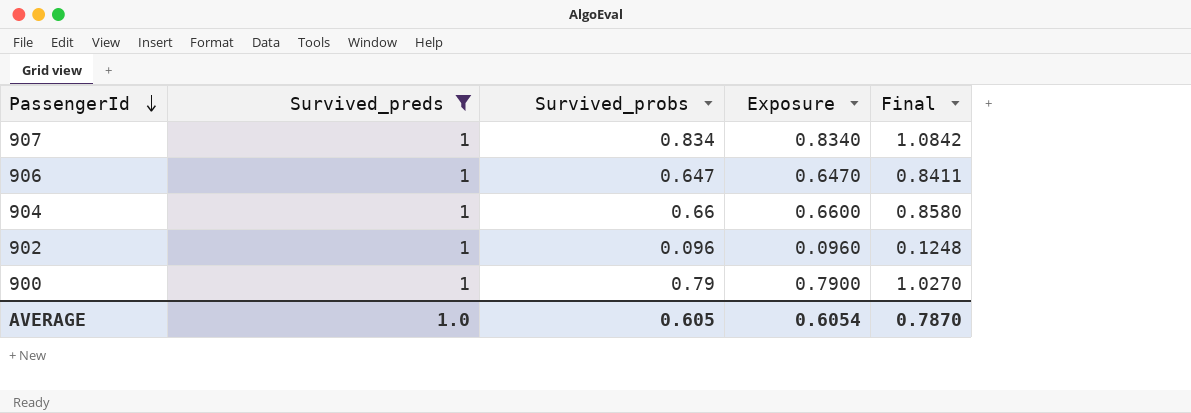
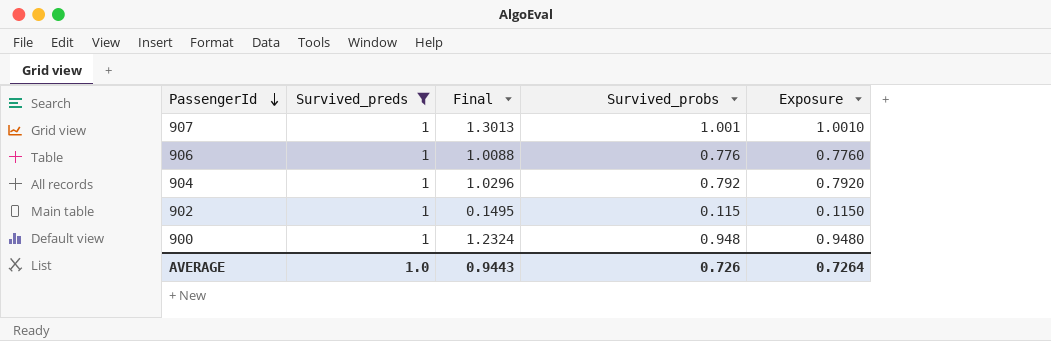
column Final | position: 5 -> 3
907 | Final: 1.0842 -> 1.3013
907 | Survived_probs: 0.834 -> 1.001
907 | Exposure: 0.8340 -> 1.0010
906 | Final: 0.8411 -> 1.0088
906 | Survived_probs: 0.647 -> 0.776
906 | Exposure: 0.6470 -> 0.7760
904 | Final: 0.8580 -> 1.0296
904 | Survived_probs: 0.66 -> 0.792
904 | Exposure: 0.6600 -> 0.7920
902 | Final: 0.1248 -> 0.1495
902 | Survived_probs: 0.096 -> 0.115
902 | Exposure: 0.0960 -> 0.1150
900 | Final: 1.0270 -> 1.2324
900 | Survived_probs: 0.79 -> 0.948
900 | Exposure: 0.7900 -> 0.9480
AVERAGE | Final: 0.7870 -> 0.9443
AVERAGE | Survived_probs: 0.605 -> 0.726
AVERAGE | Exposure: 0.6054 -> 0.7264

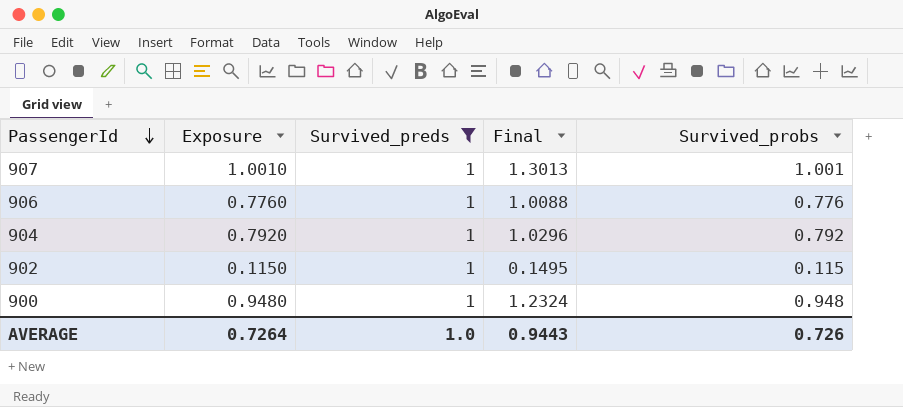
column Exposure | position: 5 -> 2

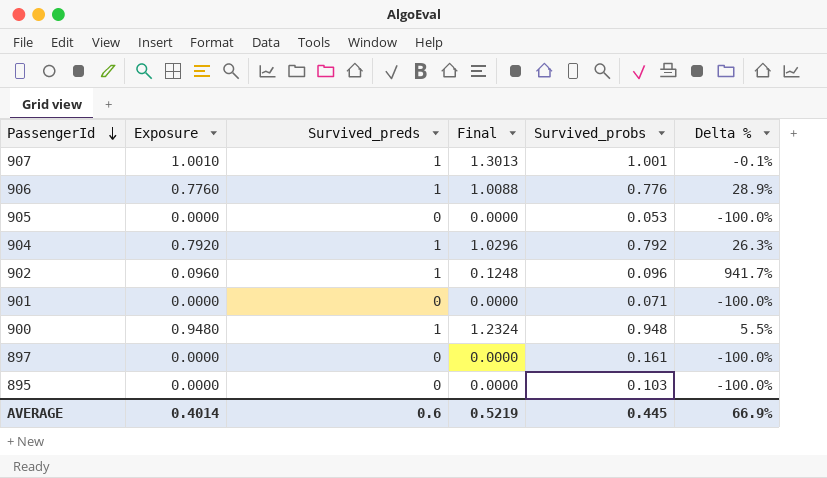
filter: Survived_preds = 1 -> none
column Delta % | formula: none -> ([Survived_preds] - [Survived_probs]) / [Survived_probs]
902 | Exposure: 0.1150 -> 0.0960
902 | Final: 0.1495 -> 0.1248
902 | Survived_probs: 0.115 -> 0.096
AVERAGE | Exposure: 0.7264 -> 0.4014
AVERAGE | Survived_preds: 1.0 -> 0.6
AVERAGE | Final: 0.9443 -> 0.5219
AVERAGE | Survived_probs: 0.726 -> 0.445

